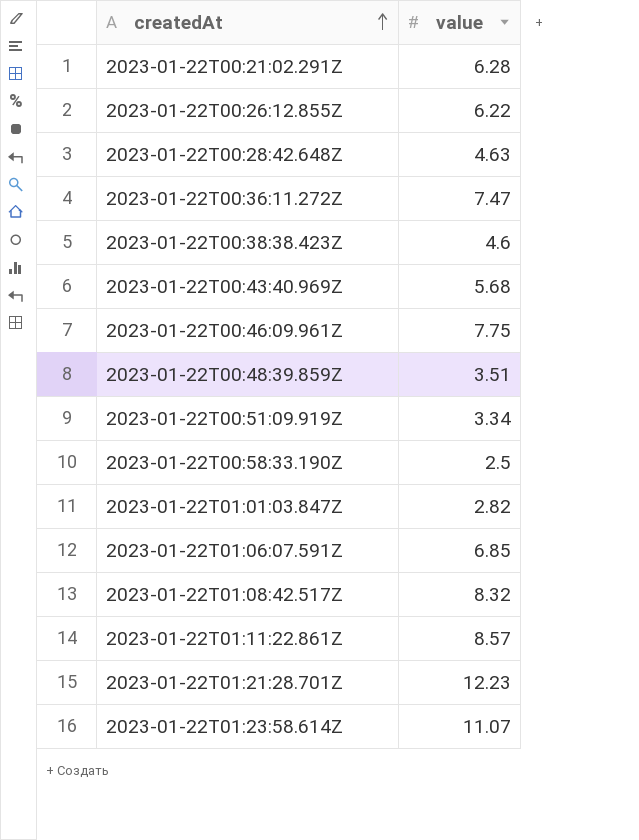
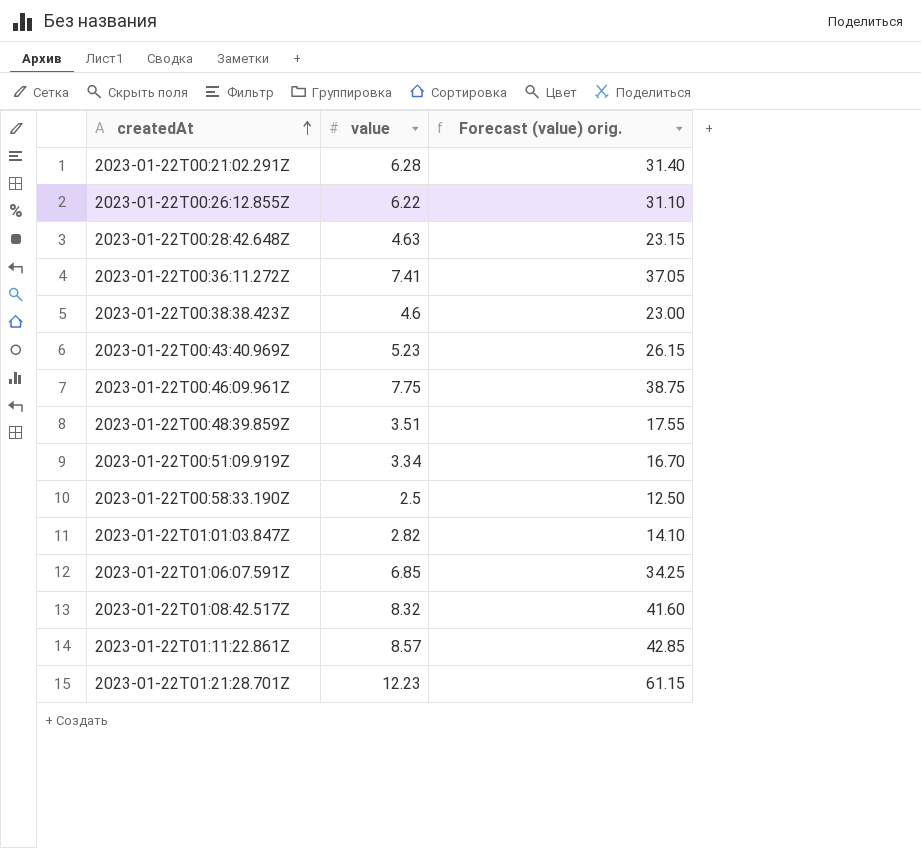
column Forecast (value) orig. | formula: none -> [value] * 5
row 2023-01-22T01:23:58.614Z: 11.07 -> none
2023-01-22T00:36:11.272Z | value: 7.47 -> 7.41
2023-01-22T00:43:40.969Z | value: 5.68 -> 5.23

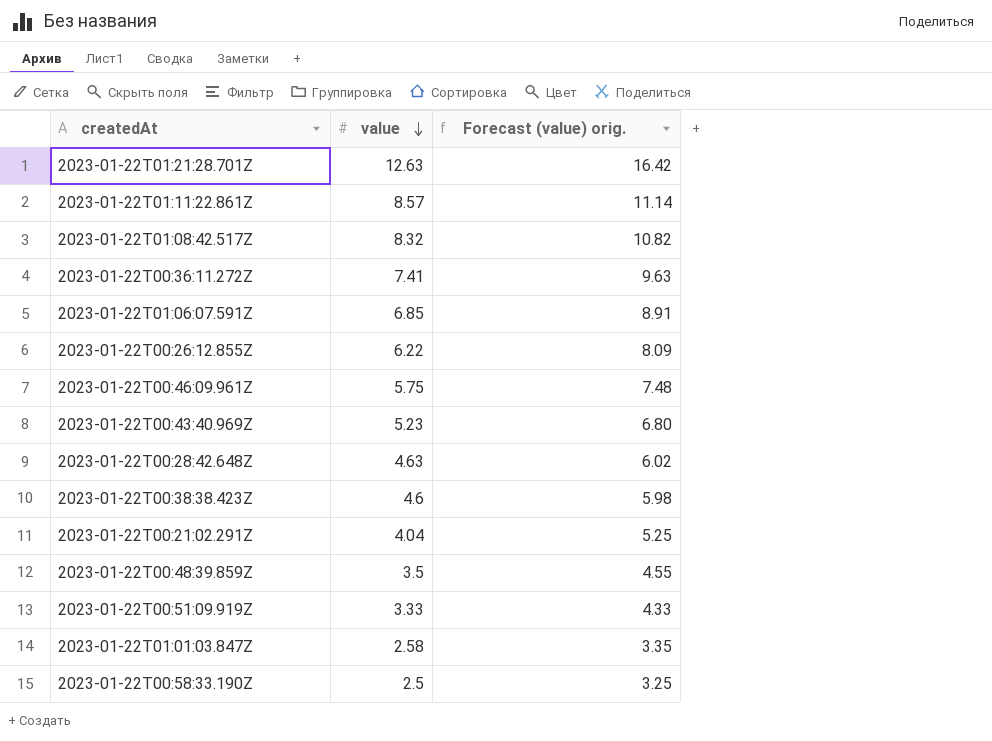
row order: createdAt ascending -> value descending
column Forecast (value) orig. | formula: [value] * 5 -> [value] * 1.3
2023-01-22T01:21:28.701Z | value: 12.23 -> 12.63
2023-01-22T00:46:09.961Z | value: 7.75 -> 5.75
2023-01-22T00:21:02.291Z | value: 6.28 -> 4.04
2023-01-22T00:48:39.859Z | value: 3.51 -> 3.5
2023-01-22T00:51:09.919Z | value: 3.34 -> 3.33
2023-01-22T01:01:03.847Z | value: 2.82 -> 2.58

